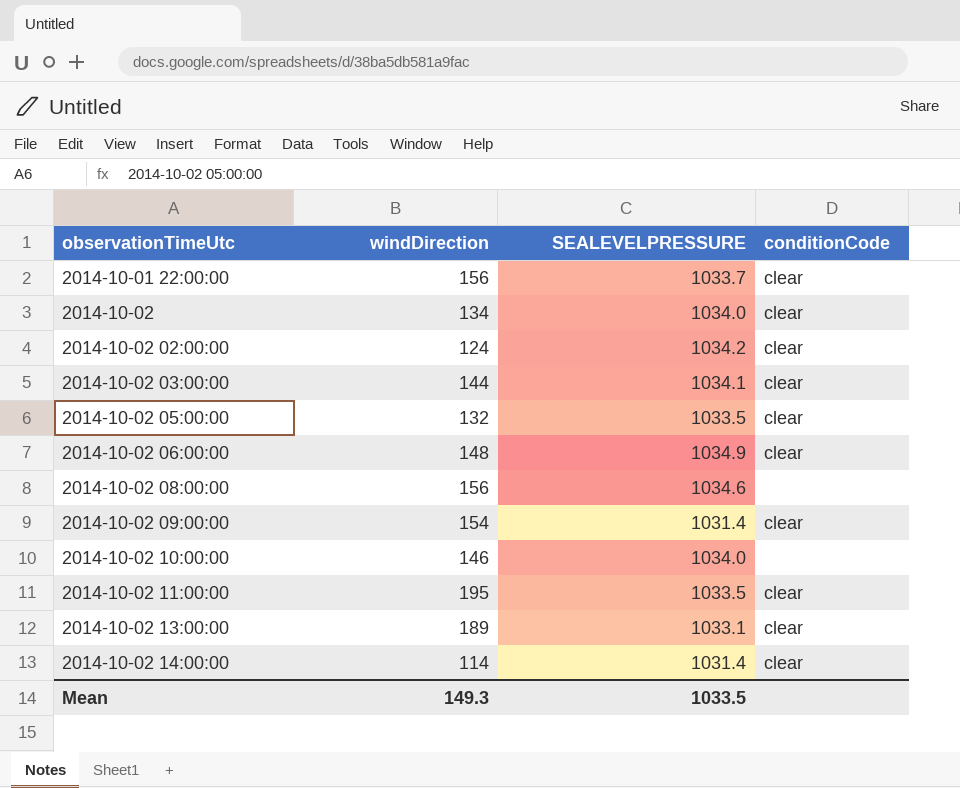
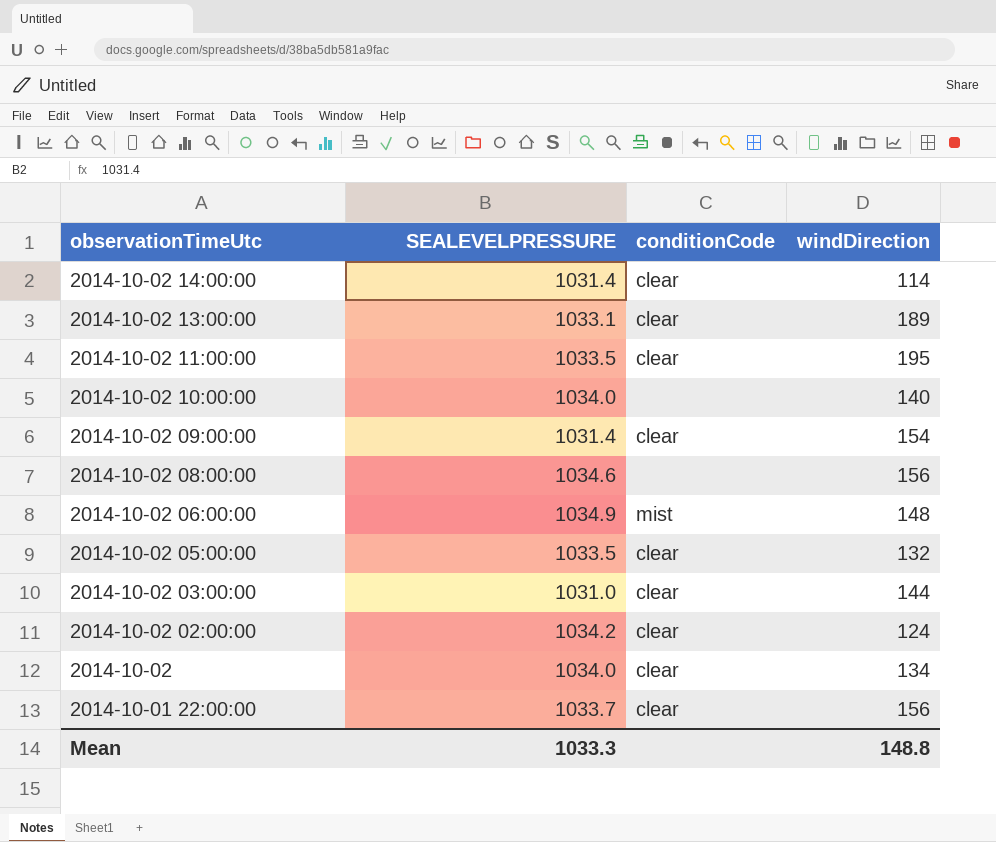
row order: observationTimeUtc ascending -> observationTimeUtc descending
column windDirection | position: 2 -> 4
2014-10-02 10:00:00 | windDirection: 146 -> 140
2014-10-02 06:00:00 | conditionCode: clear -> mist
2014-10-02 03:00:00 | SEALEVELPRESSURE: 1034.1 -> 1031.0
Mean | SEALEVELPRESSURE: 1033.5 -> 1033.3
Mean | windDirection: 149.3 -> 148.8

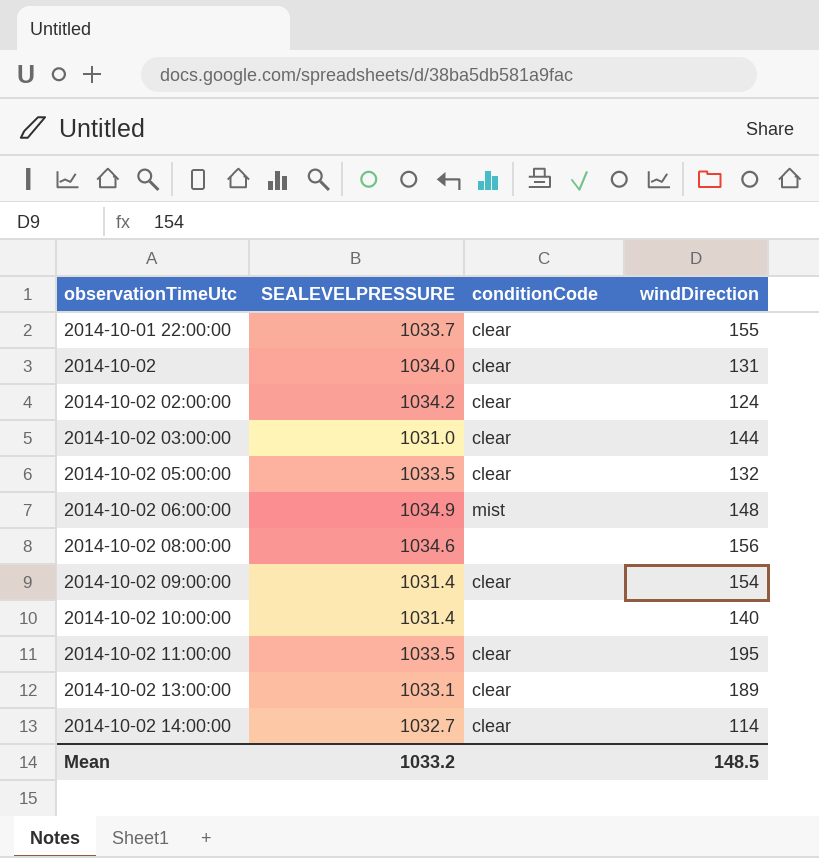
row order: observationTimeUtc descending -> observationTimeUtc ascending
2014-10-01 22:00:00 | windDirection: 156 -> 155
2014-10-02 | windDirection: 134 -> 131
2014-10-02 10:00:00 | SEALEVELPRESSURE: 1034.0 -> 1031.4
2014-10-02 14:00:00 | SEALEVELPRESSURE: 1031.4 -> 1032.7
Mean | SEALEVELPRESSURE: 1033.3 -> 1033.2
Mean | windDirection: 148.8 -> 148.5

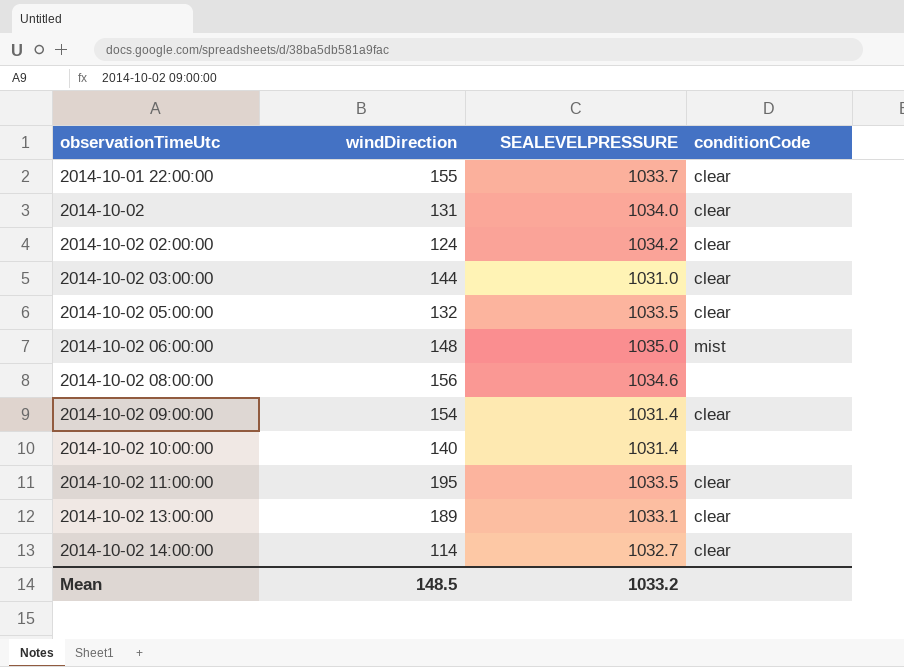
column windDirection | position: 4 -> 2
2014-10-02 06:00:00 | SEALEVELPRESSURE: 1034.9 -> 1035.0

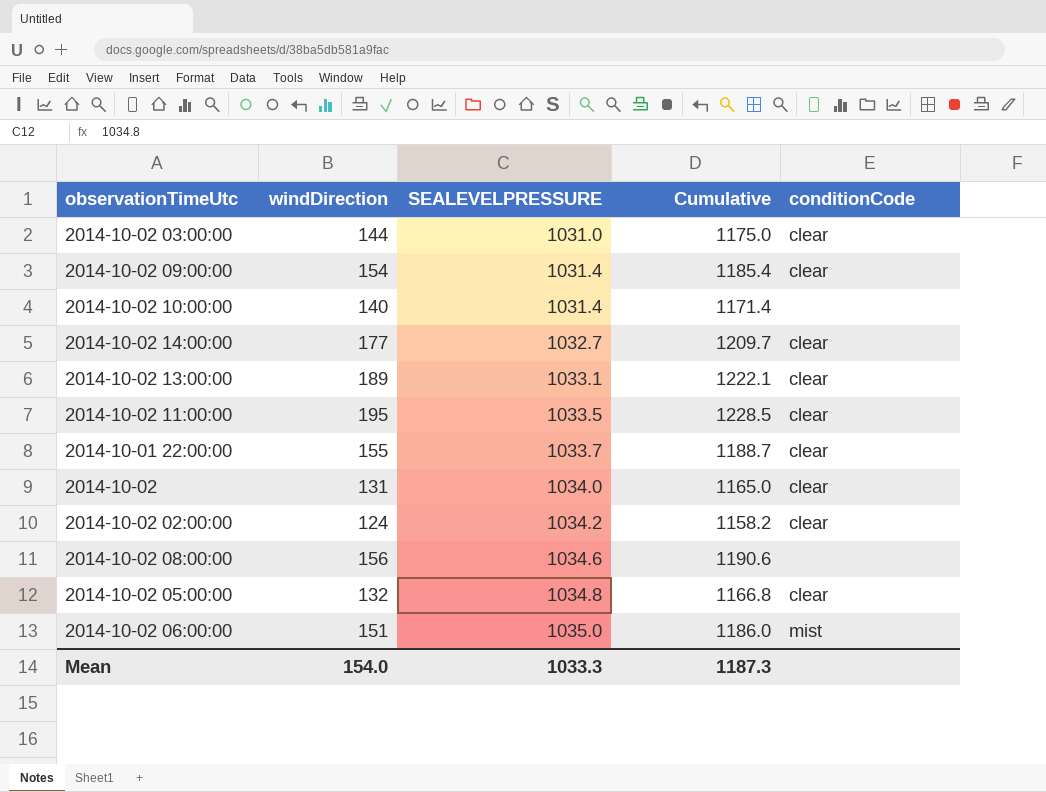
row order: observationTimeUtc ascending -> SEALEVELPRESSURE ascending
column Cumulative | formula: none -> [windDirection] + [SEALEVELPRESSURE]
2014-10-02 14:00:00 | windDirection: 114 -> 177
2014-10-02 05:00:00 | SEALEVELPRESSURE: 1033.5 -> 1034.8
2014-10-02 06:00:00 | windDirection: 148 -> 151
Mean | windDirection: 148.5 -> 154.0
Mean | SEALEVELPRESSURE: 1033.2 -> 1033.3

